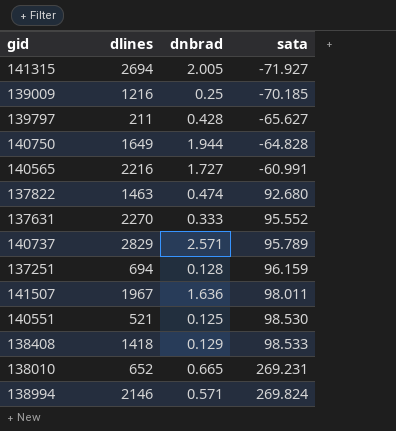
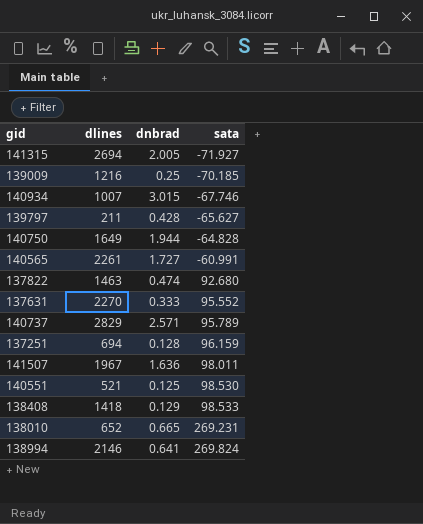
row 140934: none -> 1007 | 3.015 | -67.746
140565 | dlines: 2216 -> 2261
138994 | dnbrad: 0.571 -> 0.641

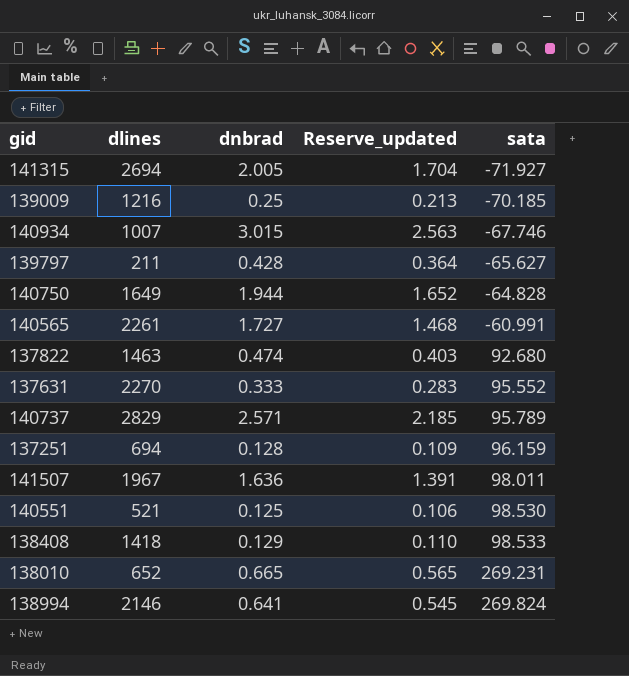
column Reserve_updated | formula: none -> [dnbrad] * 0.85

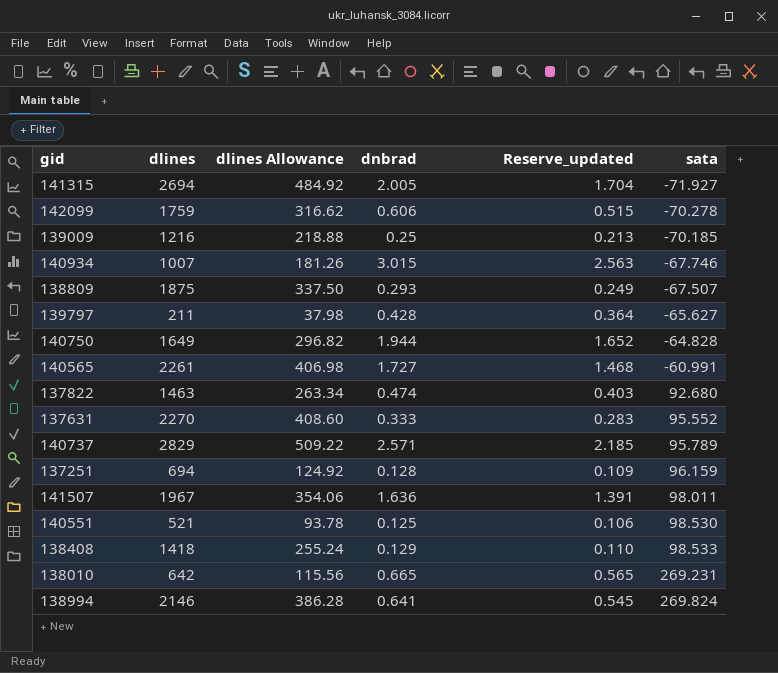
column dlines Allowance | formula: none -> [dlines] * 0.18
row 142099: none -> 1759 | 316.62 | 0.606 | 0.515 | -70.278
row 138809: none -> 1875 | 337.50 | 0.293 | 0.249 | -67.507
138010 | dlines: 652 -> 642

